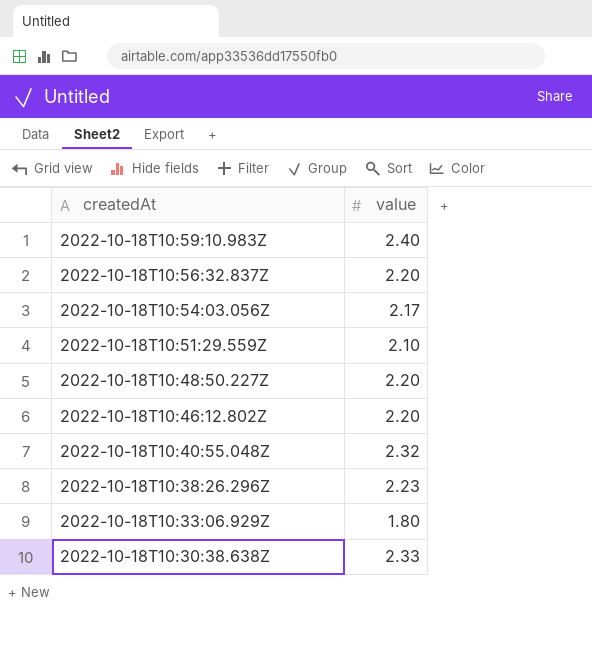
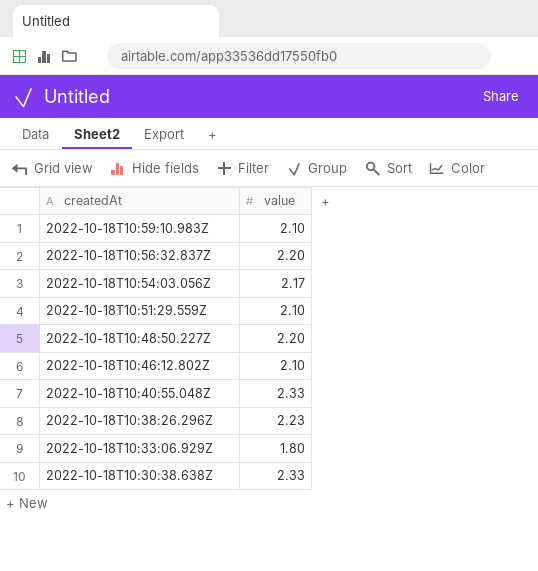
2022-10-18T10:59:10.983Z | value: 2.40 -> 2.10
2022-10-18T10:46:12.802Z | value: 2.20 -> 2.10
2022-10-18T10:40:55.048Z | value: 2.32 -> 2.33

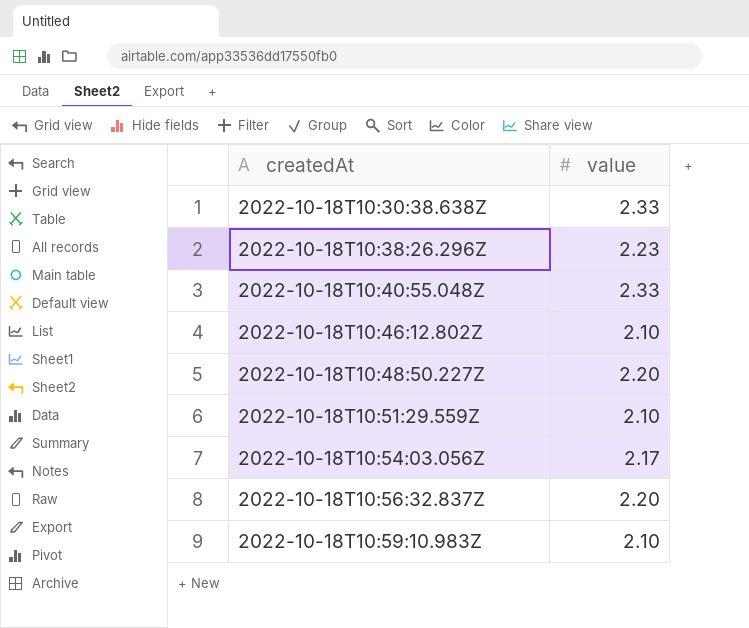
row order: createdAt descending -> createdAt ascending
row 2022-10-18T10:33:06.929Z: 1.80 -> none

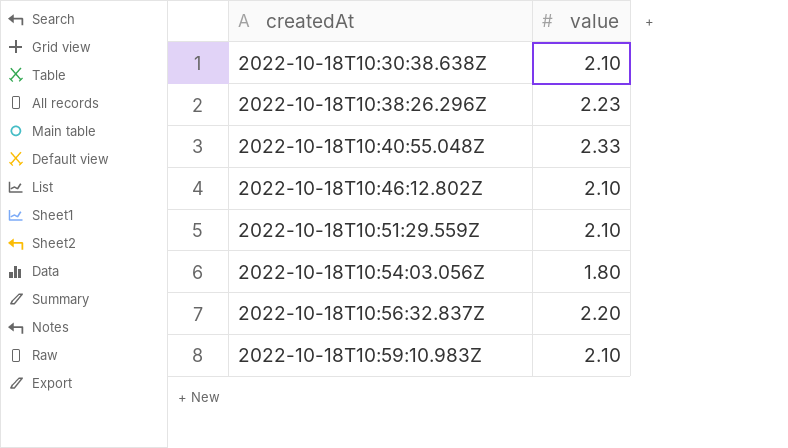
row 2022-10-18T10:48:50.227Z: 2.20 -> none
2022-10-18T10:30:38.638Z | value: 2.33 -> 2.10
2022-10-18T10:54:03.056Z | value: 2.17 -> 1.80

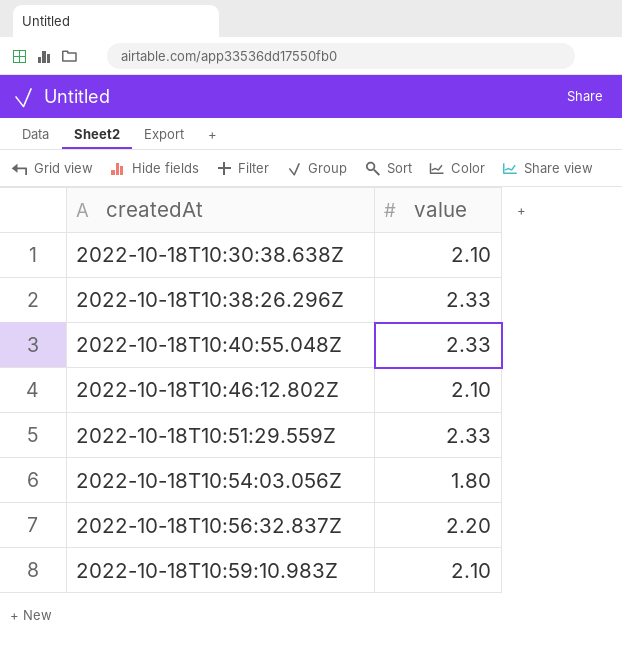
2022-10-18T10:38:26.296Z | value: 2.23 -> 2.33
2022-10-18T10:51:29.559Z | value: 2.10 -> 2.33

